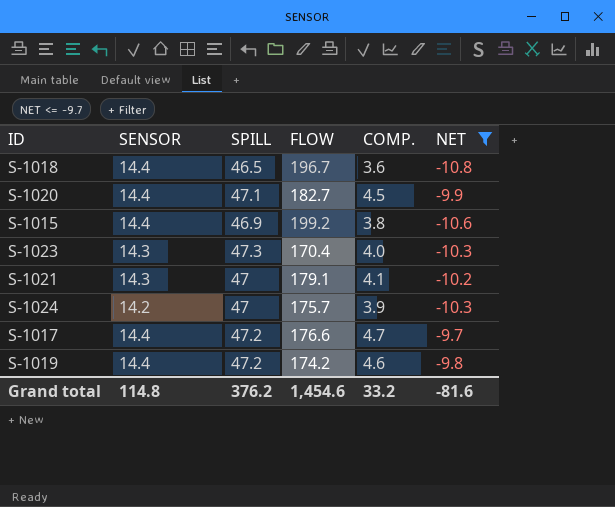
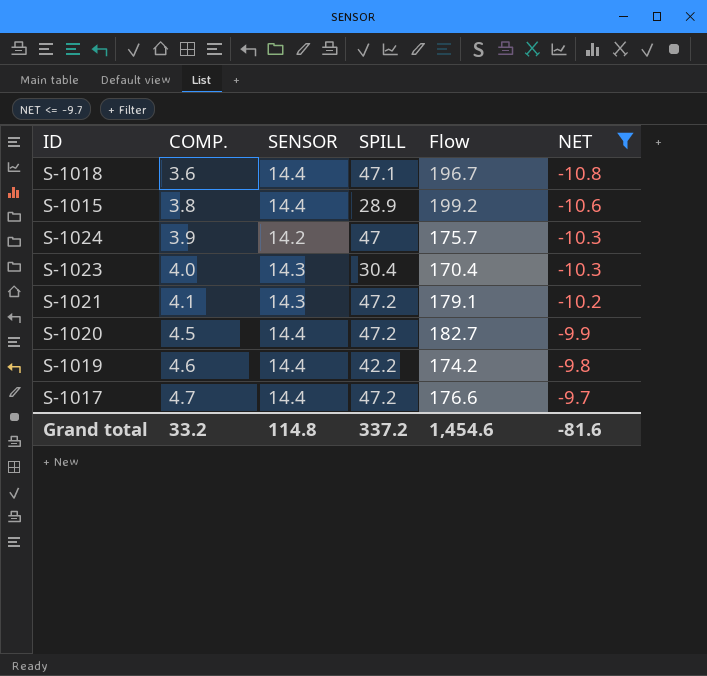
row order: none -> COMP. ascending
column COMP. | position: 5 -> 2
column name: FLOW -> Flow
S-1018 | SPILL: 46.5 -> 47.1
S-1015 | SPILL: 46.9 -> 28.9
S-1023 | SPILL: 47.3 -> 30.4
S-1021 | SPILL: 47 -> 47.2
S-1020 | SPILL: 47.1 -> 47.2
S-1019 | SPILL: 47.2 -> 42.2
Grand total | SPILL: 376.2 -> 337.2

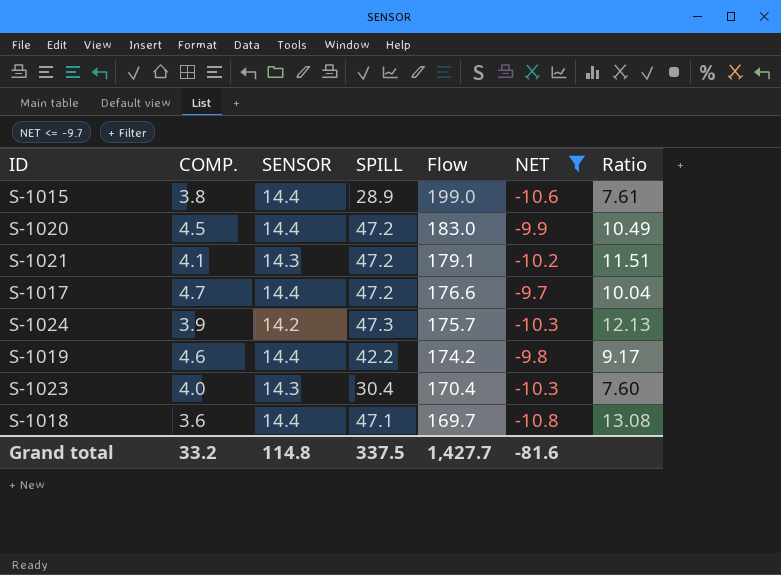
row order: COMP. ascending -> Flow descending
column Ratio | formula: none -> [SPILL] / [COMP.]
S-1015 | Flow: 199.2 -> 199.0
S-1020 | Flow: 182.7 -> 183.0
S-1024 | SPILL: 47 -> 47.3
S-1018 | Flow: 196.7 -> 169.7
Grand total | SPILL: 337.2 -> 337.5
Grand total | Flow: 1,454.6 -> 1,427.7

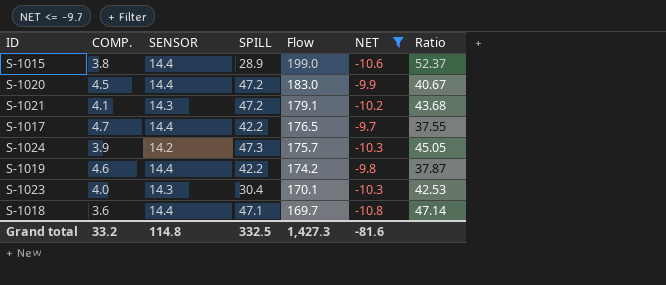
column Ratio | formula: [SPILL] / [COMP.] -> [Flow] / [COMP.]
S-1017 | SPILL: 47.2 -> 42.2
S-1017 | Flow: 176.6 -> 176.5
S-1023 | Flow: 170.4 -> 170.1
Grand total | SPILL: 337.5 -> 332.5
Grand total | Flow: 1,427.7 -> 1,427.3

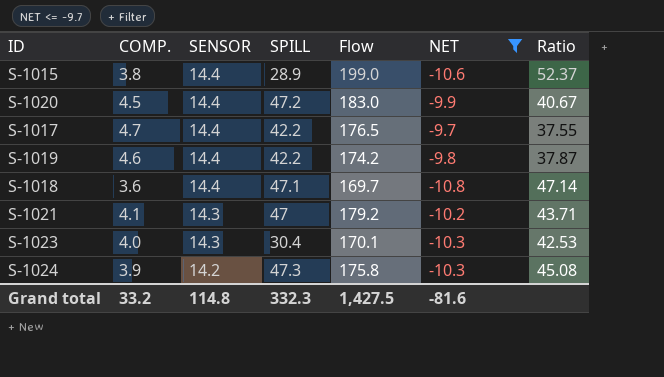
row order: Flow descending -> SENSOR descending
S-1021 | SPILL: 47.2 -> 47
S-1021 | Flow: 179.1 -> 179.2
S-1021 | Ratio: 43.68 -> 43.71
S-1024 | Flow: 175.7 -> 175.8
S-1024 | Ratio: 45.05 -> 45.08
Grand total | SPILL: 332.5 -> 332.3
Grand total | Flow: 1,427.3 -> 1,427.5

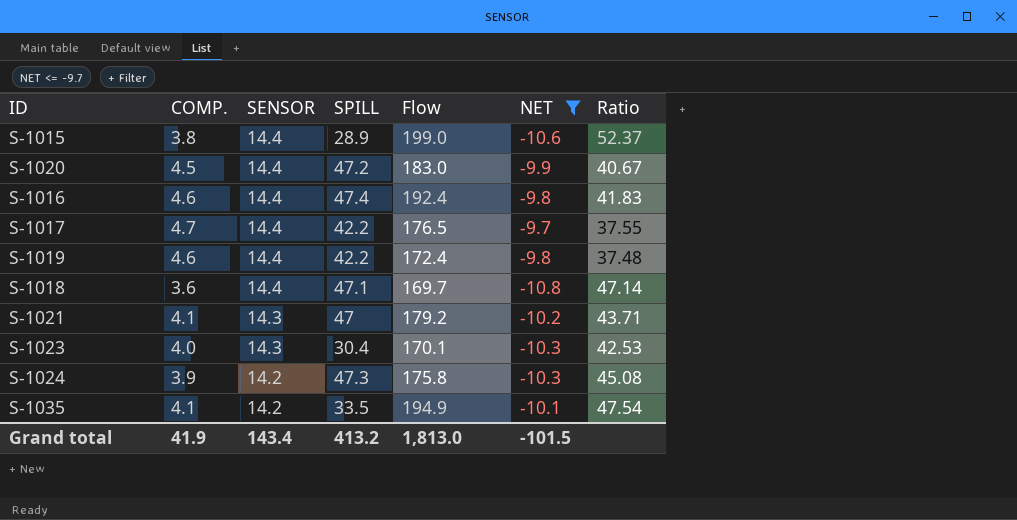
row S-1016: none -> 4.6 | 14.4 | 47.4 | 192.4 | -9.8 | 41.83
S-1019 | Flow: 174.2 -> 172.4
S-1019 | Ratio: 37.87 -> 37.48
row S-1035: none -> 4.1 | 14.2 | 33.5 | 194.9 | -10.1 | 47.54
Grand total | COMP.: 33.2 -> 41.9
Grand total | SENSOR: 114.8 -> 143.4
Grand total | SPILL: 332.3 -> 413.2
Grand total | Flow: 1,427.5 -> 1,813.0
Grand total | NET: -81.6 -> -101.5

